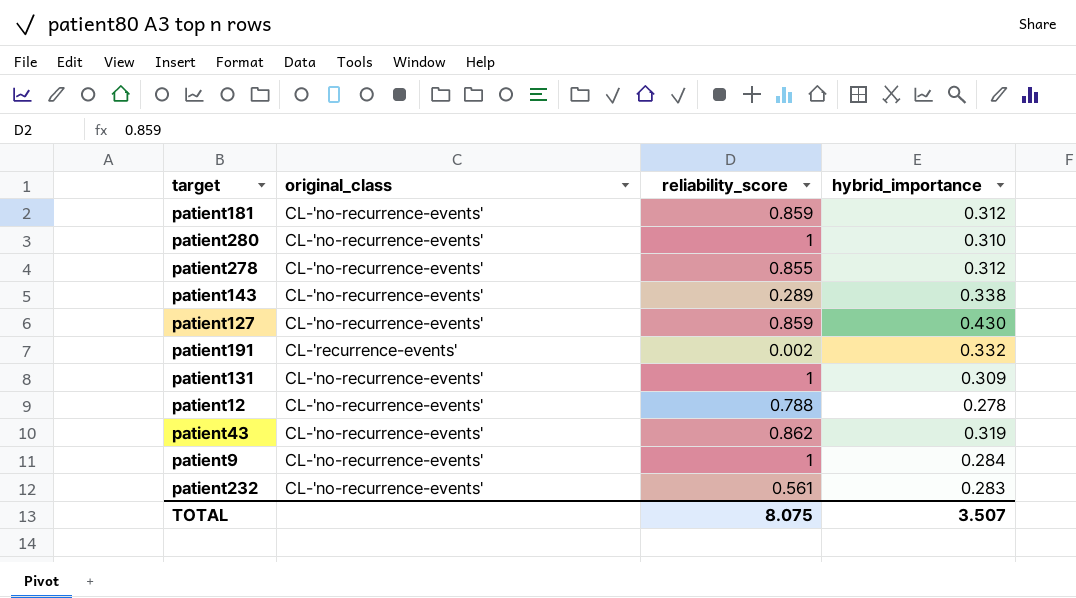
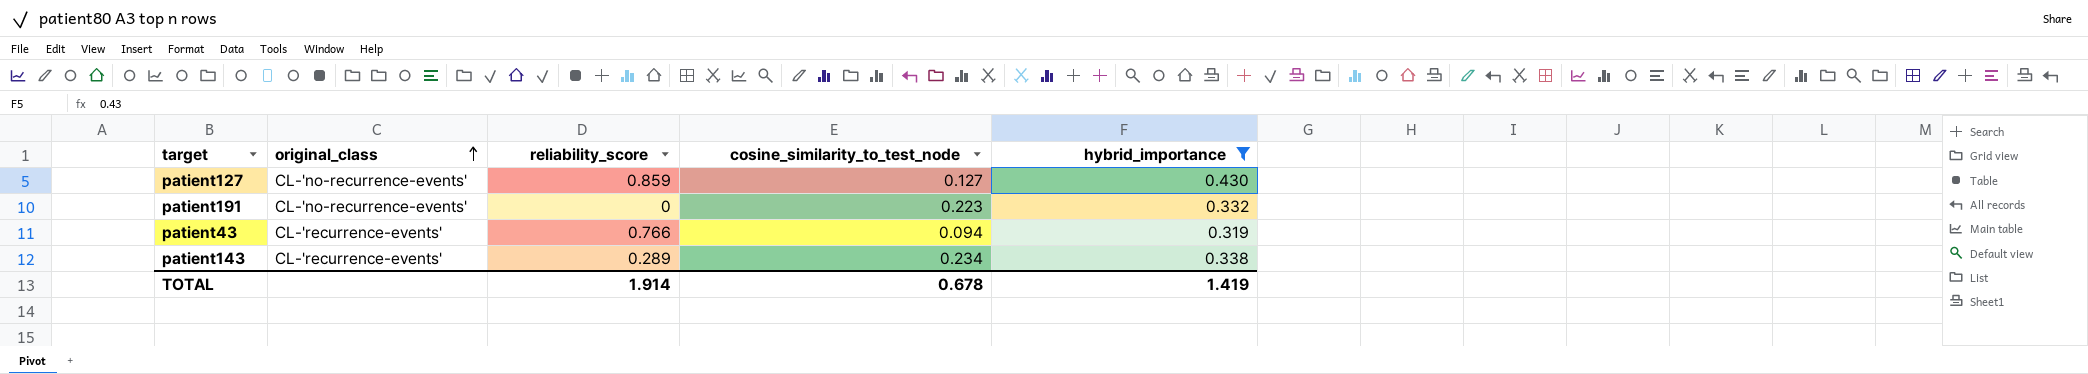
filter: none -> hybrid_importance >= 0.319
row order: none -> original_class ascending
column cosine_similarity_to_test_node | position: none -> 4
patient191 | original_class: CL-'recurrence-events' -> CL-'no-recurrence-events'
patient191 | reliability_score: 0.002 -> 0
patient43 | original_class: CL-'no-recurrence-events' -> CL-'recurrence-events'
patient43 | reliability_score: 0.862 -> 0.766
patient143 | original_class: CL-'no-recurrence-events' -> CL-'recurrence-events'
TOTAL | reliability_score: 8.075 -> 1.914
TOTAL | hybrid_importance: 3.507 -> 1.419

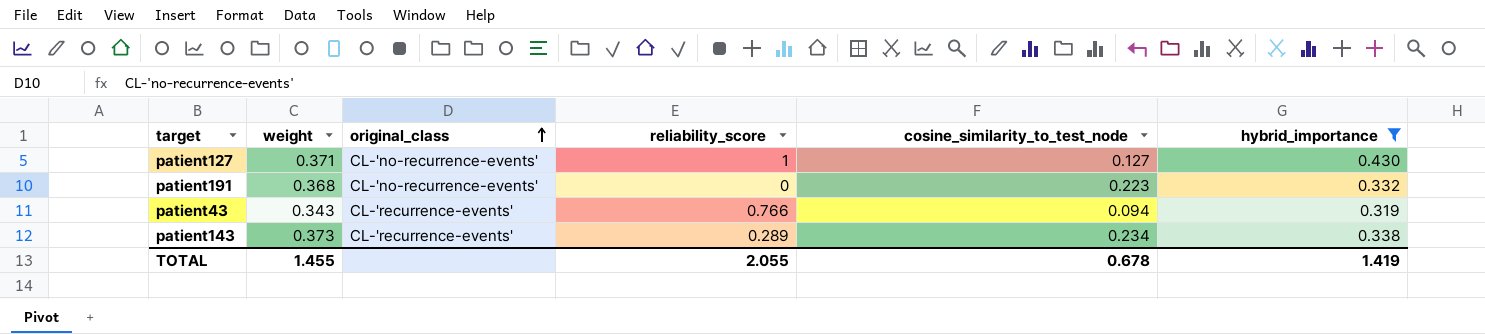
column weight | position: none -> 2
patient127 | reliability_score: 0.859 -> 1
TOTAL | reliability_score: 1.914 -> 2.055

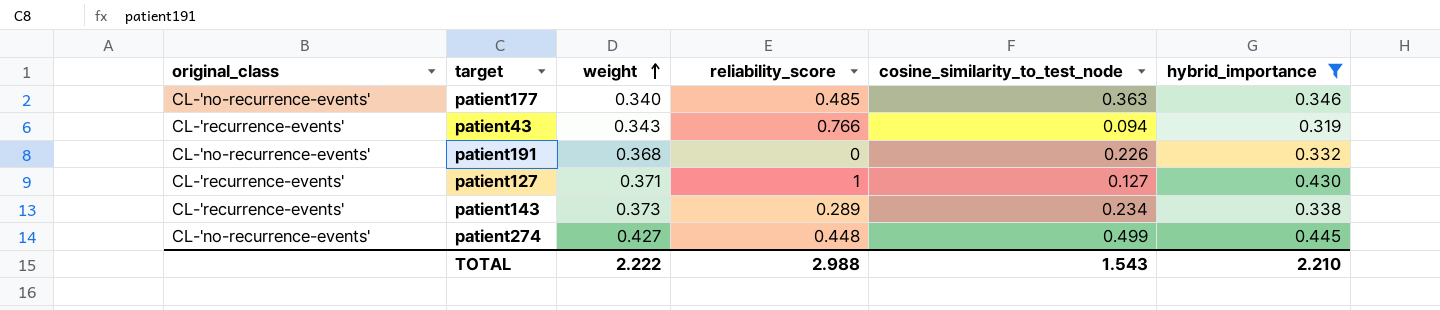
row order: original_class ascending -> weight ascending
column original_class | position: 3 -> 1
row patient177: none -> CL-'no-recurrence-events' | 0.340 | 0.485 | 0.363 | 0.346
patient191 | cosine_similarity_to_test_node: 0.223 -> 0.226
patient127 | original_class: CL-'no-recurrence-events' -> CL-'recurrence-events'
row patient274: none -> CL-'no-recurrence-events' | 0.427 | 0.448 | 0.499 | 0.445
TOTAL | weight: 1.455 -> 2.222
TOTAL | reliability_score: 2.055 -> 2.988
TOTAL | cosine_similarity_to_test_node: 0.678 -> 1.543
TOTAL | hybrid_importance: 1.419 -> 2.210

